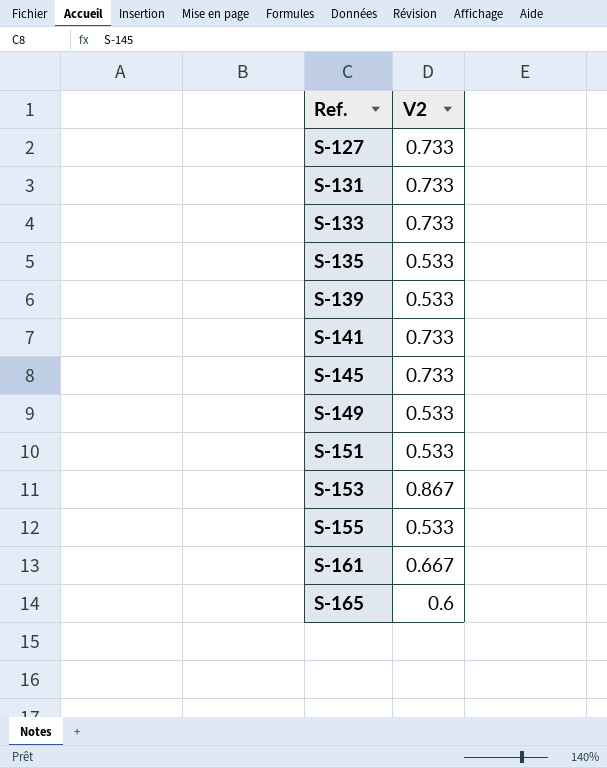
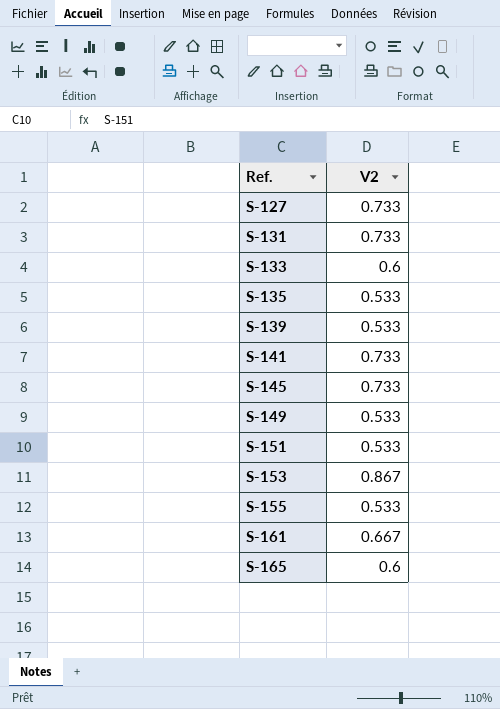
S-133 | V2: 0.733 -> 0.6

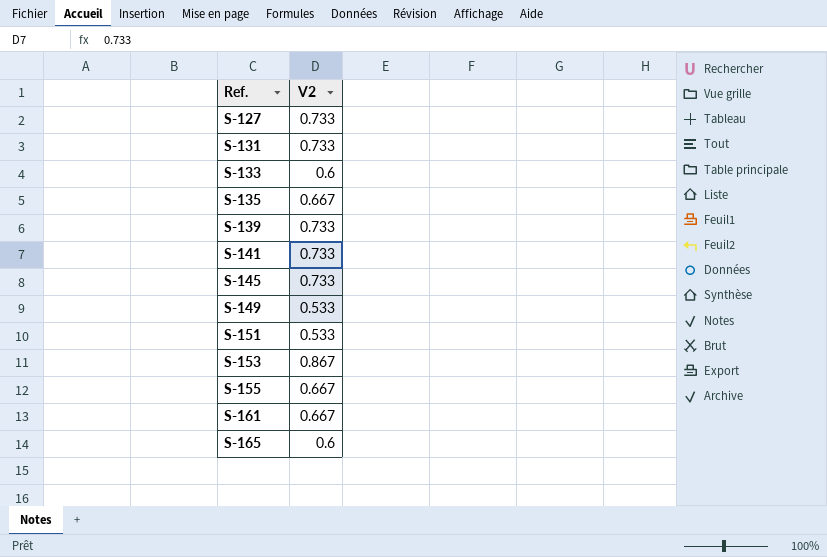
S-135 | V2: 0.533 -> 0.667
S-139 | V2: 0.533 -> 0.733
S-155 | V2: 0.533 -> 0.667

